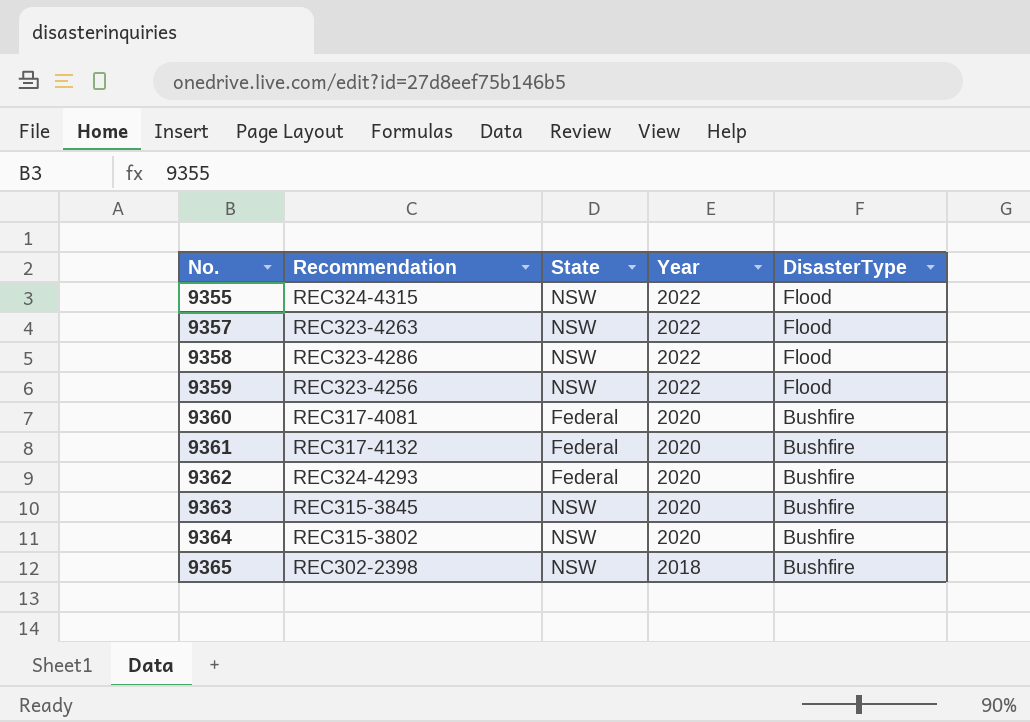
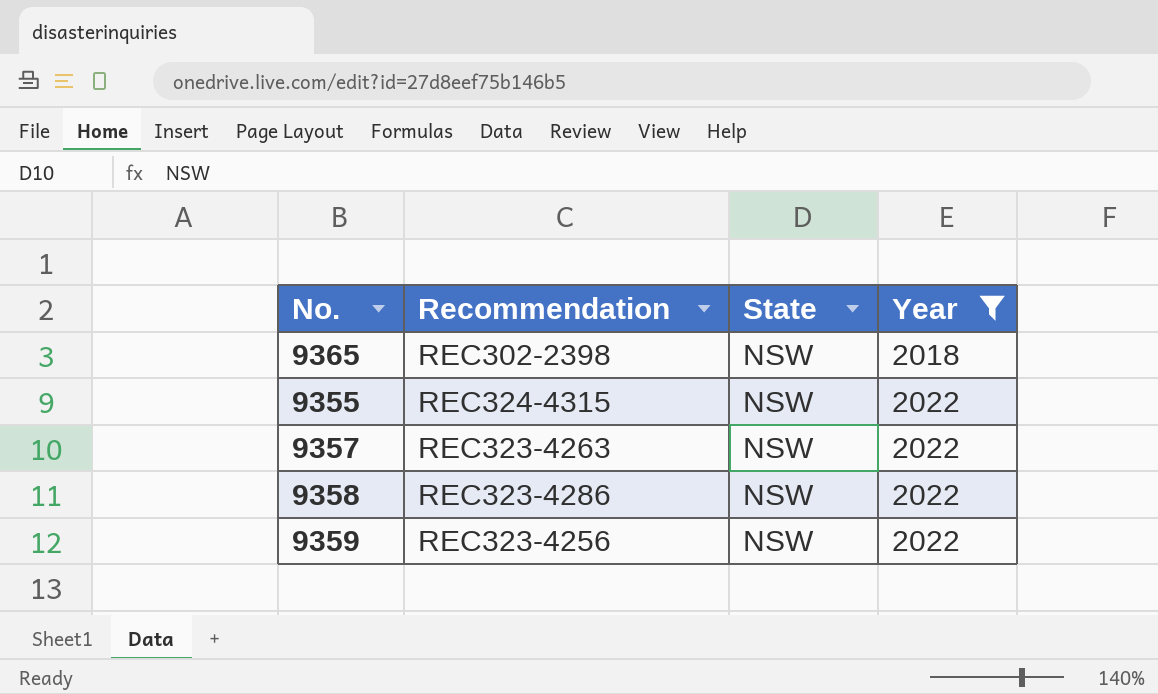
filter: none -> Year != 2020
row order: No. ascending -> Year ascending
column DisasterType | position: 5 -> none

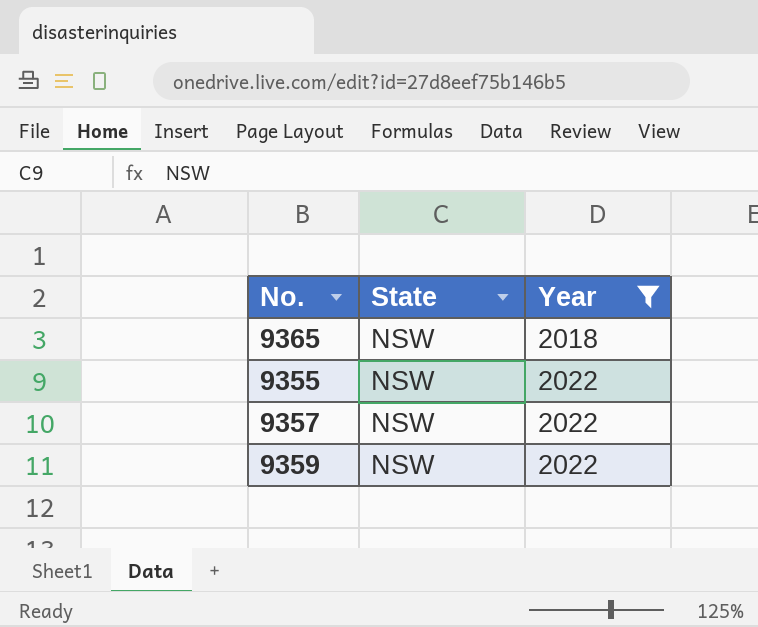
column Recommendation | position: 2 -> none
row 9358: REC323-4286 | NSW | 2022 -> none

